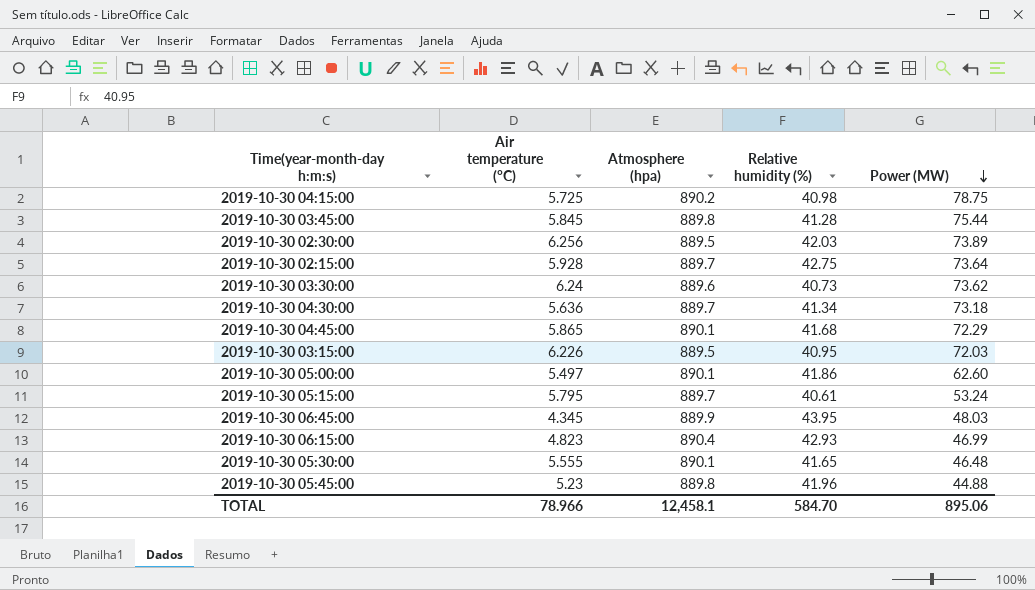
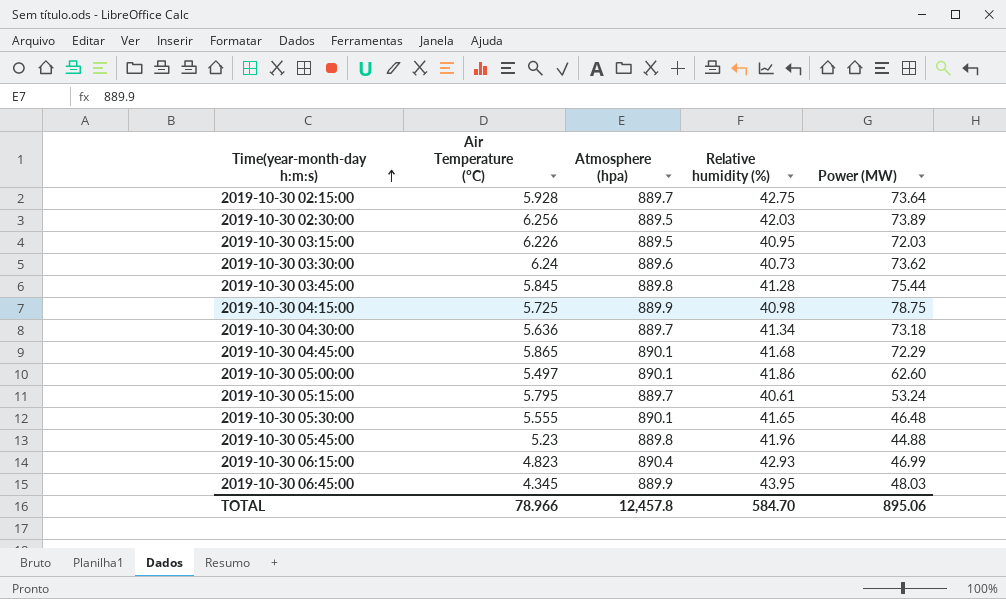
row order: Power (MW) descending -> Time(year-month-day h:m:s) ascending
column name: Air temperature (°C) -> Air Temperature (°C)
2019-10-30 04:15:00 | Atmosphere (hpa): 890.2 -> 889.9
TOTAL | Atmosphere (hpa): 12,458.1 -> 12,457.8

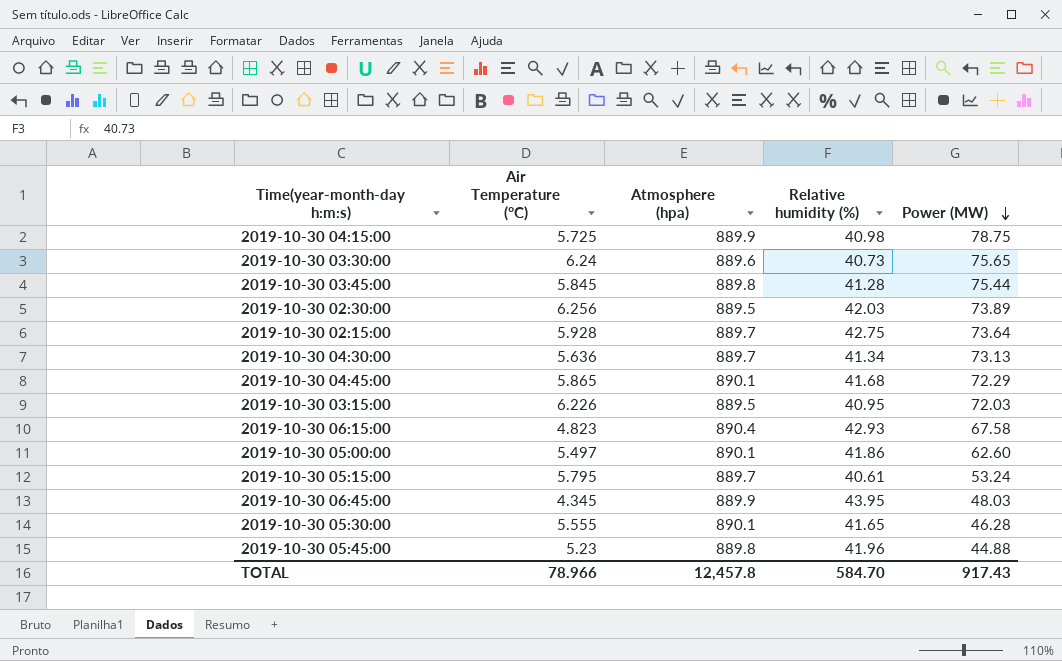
row order: Time(year-month-day h:m:s) ascending -> Power (MW) descending
2019-10-30 03:30:00 | Power (MW): 73.62 -> 75.65
2019-10-30 04:30:00 | Power (MW): 73.18 -> 73.13
2019-10-30 06:15:00 | Power (MW): 46.99 -> 67.58
2019-10-30 05:30:00 | Power (MW): 46.48 -> 46.28
TOTAL | Power (MW): 895.06 -> 917.43

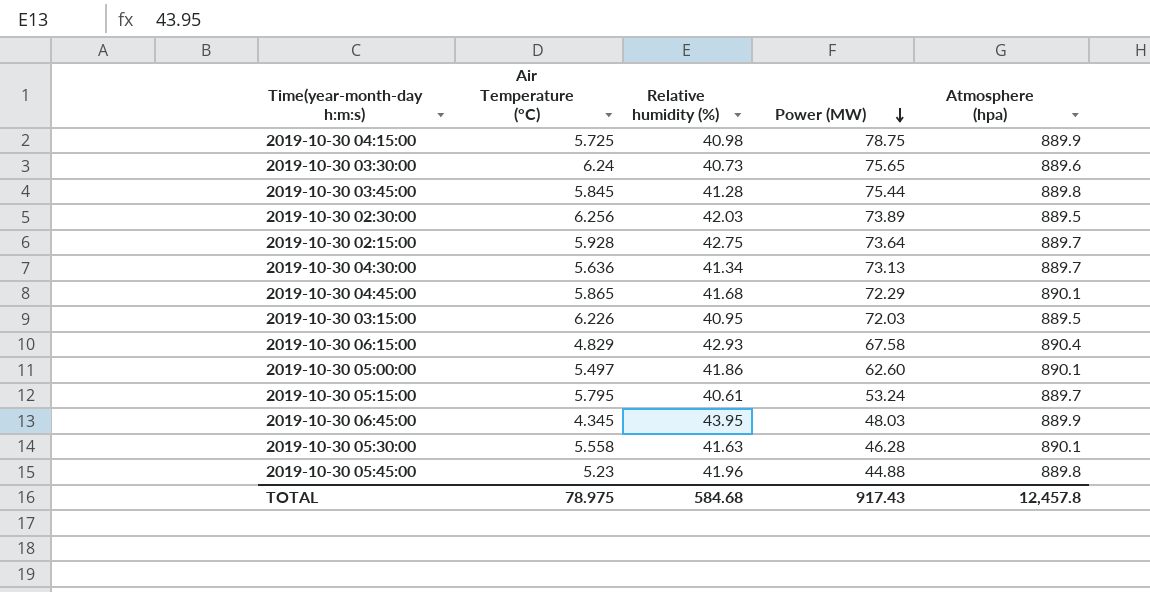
column Atmosphere (hpa) | position: 3 -> 5
2019-10-30 06:15:00 | Air Temperature (°C): 4.823 -> 4.829
2019-10-30 05:30:00 | Air Temperature (°C): 5.555 -> 5.558
2019-10-30 05:30:00 | Relative humidity (%): 41.65 -> 41.63
TOTAL | Air Temperature (°C): 78.966 -> 78.975
TOTAL | Relative humidity (%): 584.70 -> 584.68

